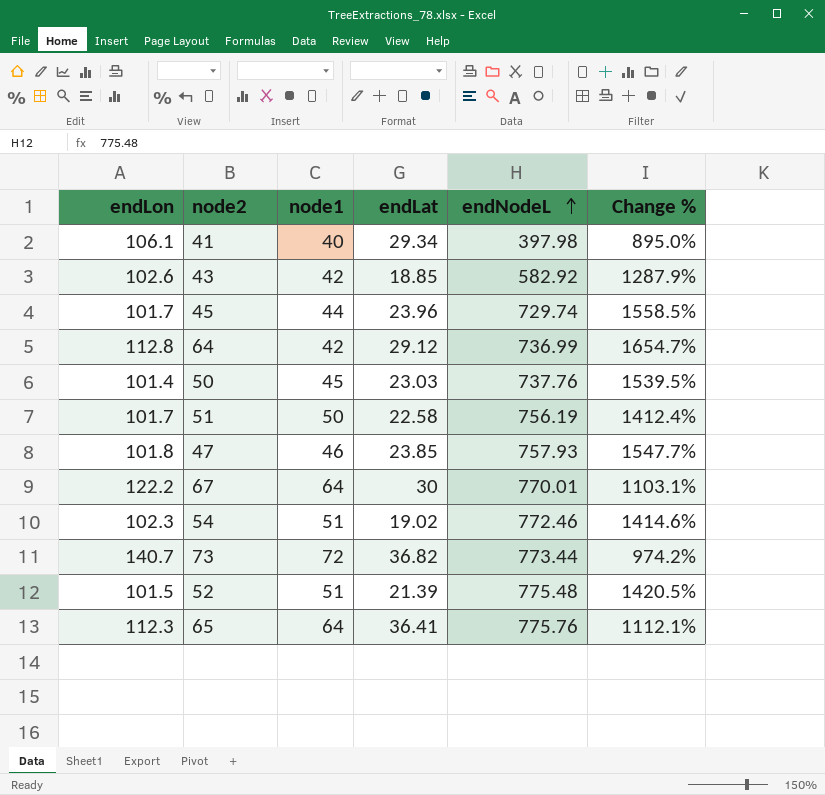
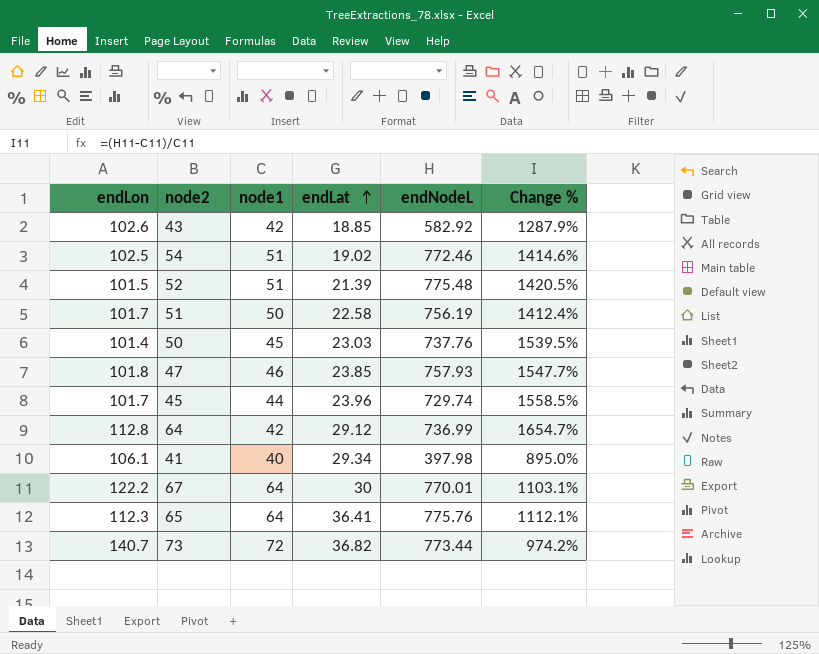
row order: endNodeL ascending -> endLat ascending
54 | endLon: 102.3 -> 102.5

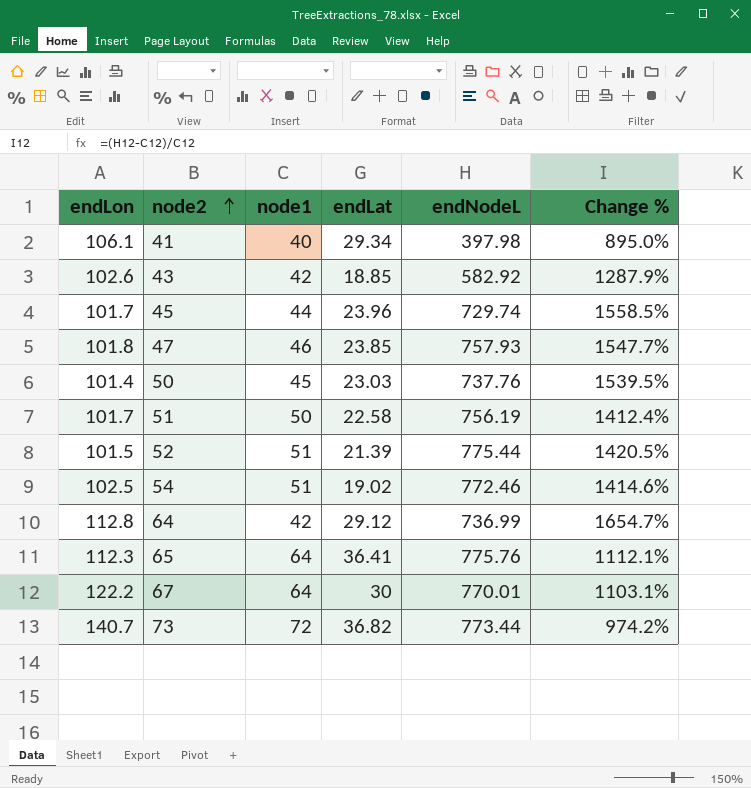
row order: endLat ascending -> node2 ascending
52 | endNodeL: 775.48 -> 775.44

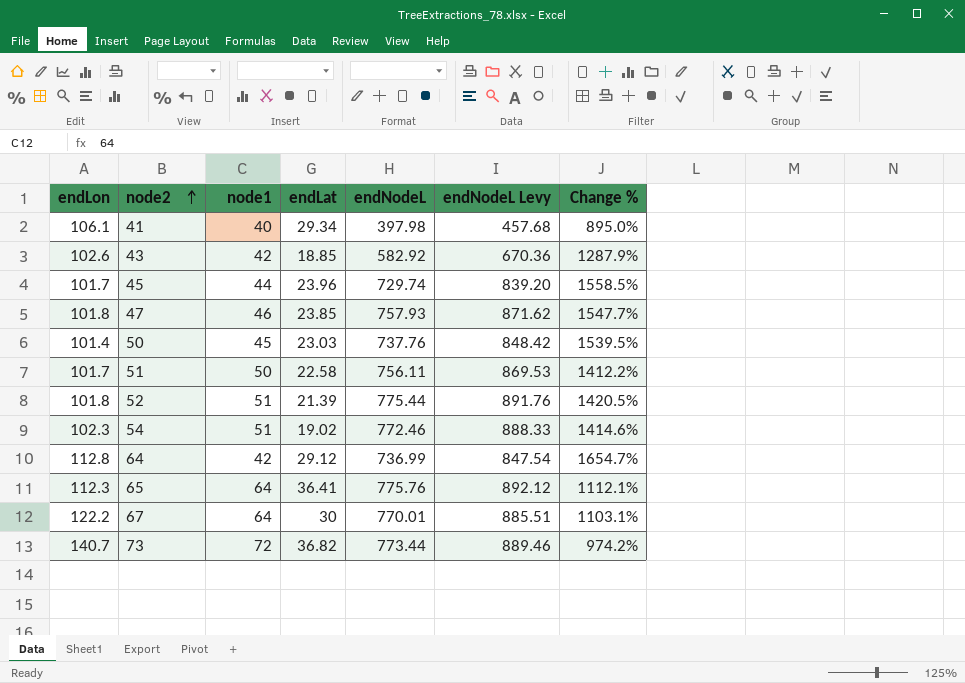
column endNodeL Levy | formula: none -> [endNodeL] * 1.15
51 | endNodeL: 756.19 -> 756.11
51 | Change %: 1412.4% -> 1412.2%
52 | endLon: 101.5 -> 101.8
54 | endLon: 102.5 -> 102.3

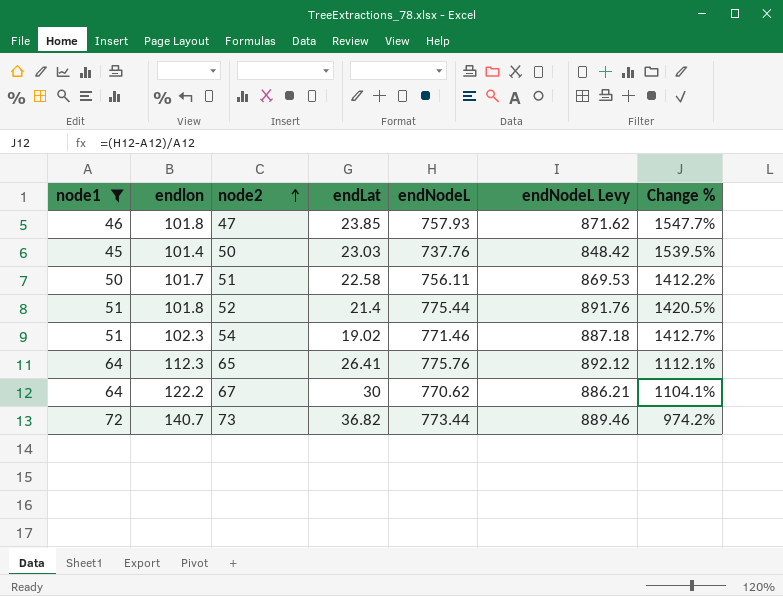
filter: none -> node1 >= 45
column node1 | position: 3 -> 1
column name: endLon -> endlon
52 | endLat: 21.39 -> 21.4
54 | endNodeL: 772.46 -> 771.46
54 | endNodeL Levy: 888.33 -> 887.18
54 | Change %: 1414.6% -> 1412.7%
65 | endLat: 36.41 -> 26.41
67 | endNodeL: 770.01 -> 770.62
67 | endNodeL Levy: 885.51 -> 886.21
67 | Change %: 1103.1% -> 1104.1%

